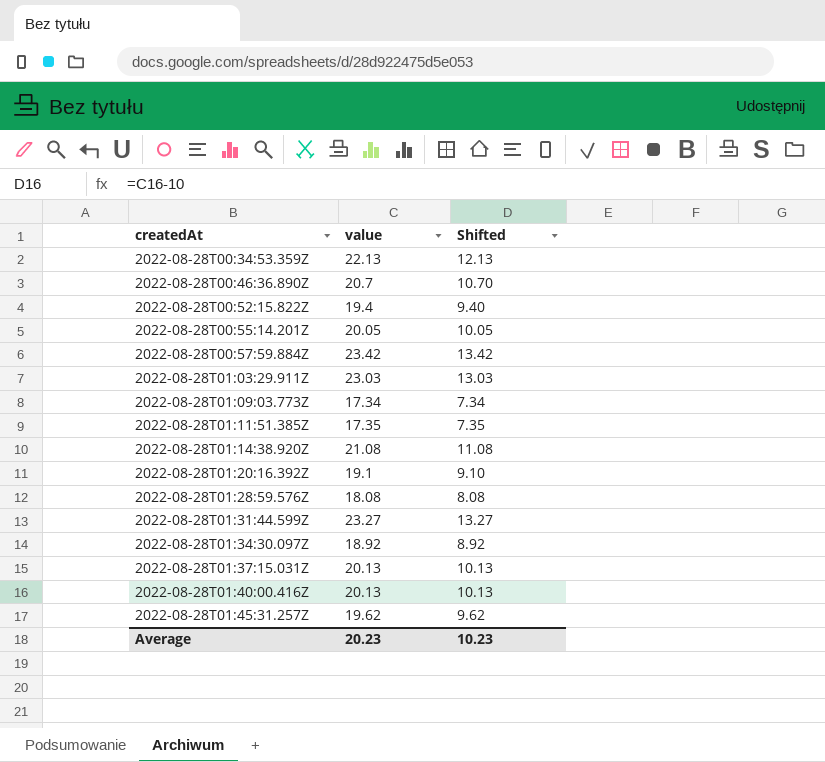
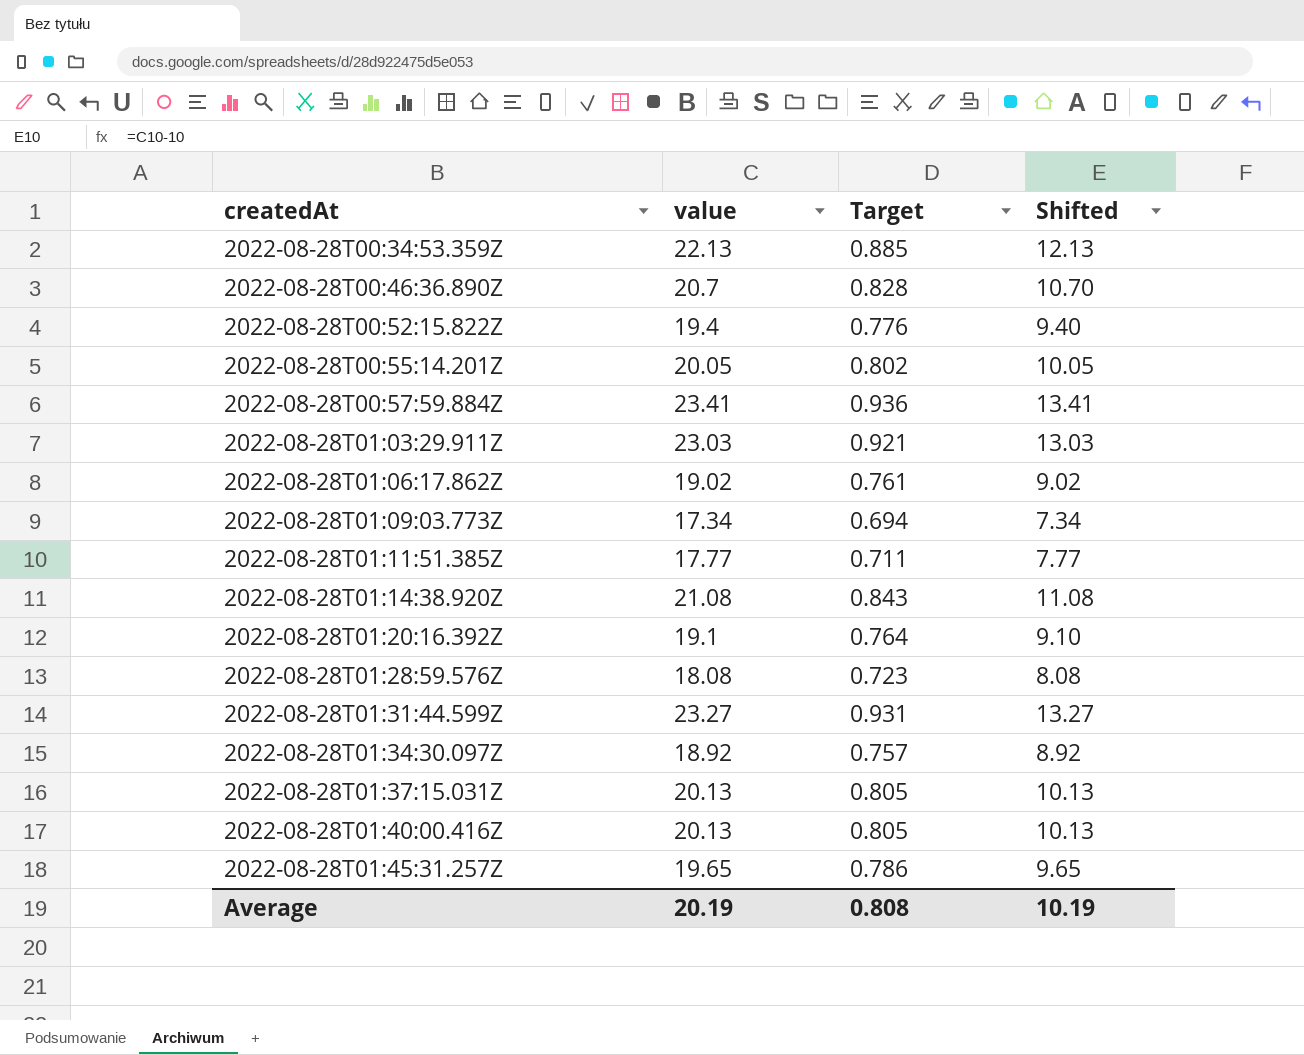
column Target | formula: none -> [value] * 0.04
2022-08-28T00:57:59.884Z | value: 23.42 -> 23.41
2022-08-28T00:57:59.884Z | Shifted: 13.42 -> 13.41
row 2022-08-28T01:06:17.862Z: none -> 19.02 | 0.761 | 9.02
2022-08-28T01:11:51.385Z | value: 17.35 -> 17.77
2022-08-28T01:11:51.385Z | Shifted: 7.35 -> 7.77
2022-08-28T01:45:31.257Z | value: 19.62 -> 19.65
2022-08-28T01:45:31.257Z | Shifted: 9.62 -> 9.65
Average | value: 20.23 -> 20.19
Average | Shifted: 10.23 -> 10.19

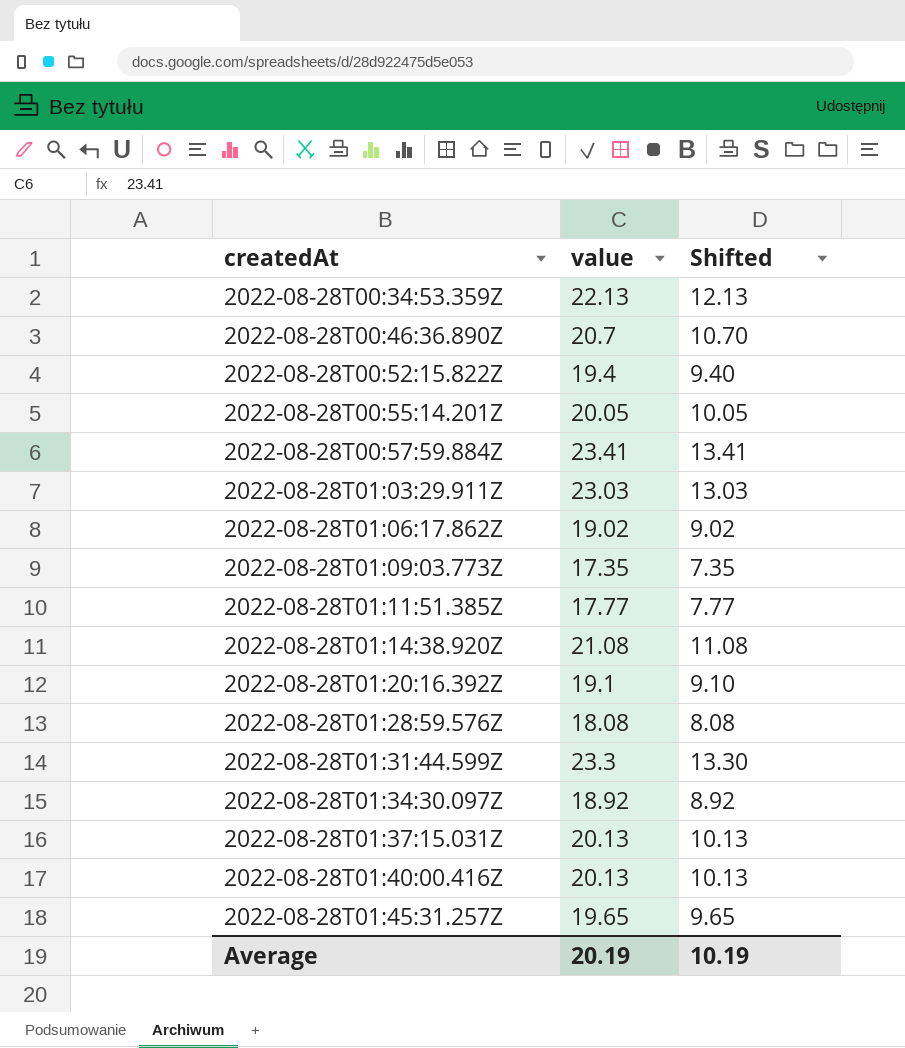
column Target | formula: [value] * 0.04 -> none
2022-08-28T01:09:03.773Z | value: 17.34 -> 17.35
2022-08-28T01:09:03.773Z | Shifted: 7.34 -> 7.35
2022-08-28T01:31:44.599Z | value: 23.27 -> 23.3
2022-08-28T01:31:44.599Z | Shifted: 13.27 -> 13.30

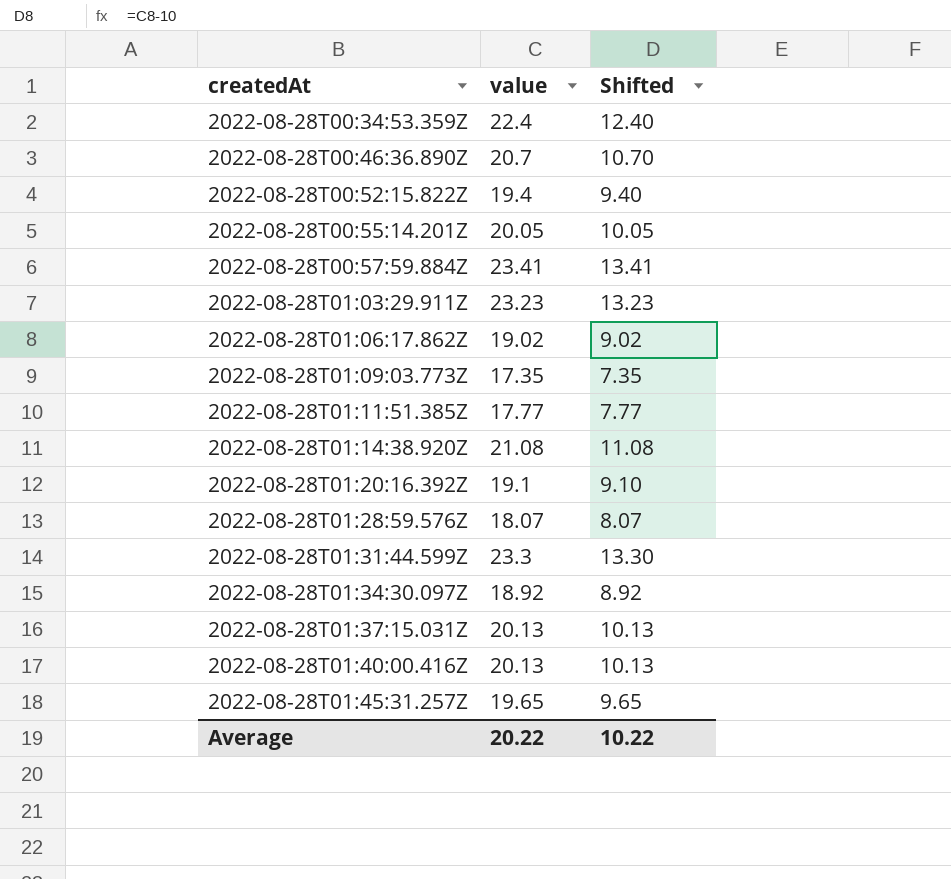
2022-08-28T00:34:53.359Z | value: 22.13 -> 22.4
2022-08-28T00:34:53.359Z | Shifted: 12.13 -> 12.40
2022-08-28T01:03:29.911Z | value: 23.03 -> 23.23
2022-08-28T01:03:29.911Z | Shifted: 13.03 -> 13.23
2022-08-28T01:28:59.576Z | value: 18.08 -> 18.07
2022-08-28T01:28:59.576Z | Shifted: 8.08 -> 8.07
Average | value: 20.19 -> 20.22
Average | Shifted: 10.19 -> 10.22

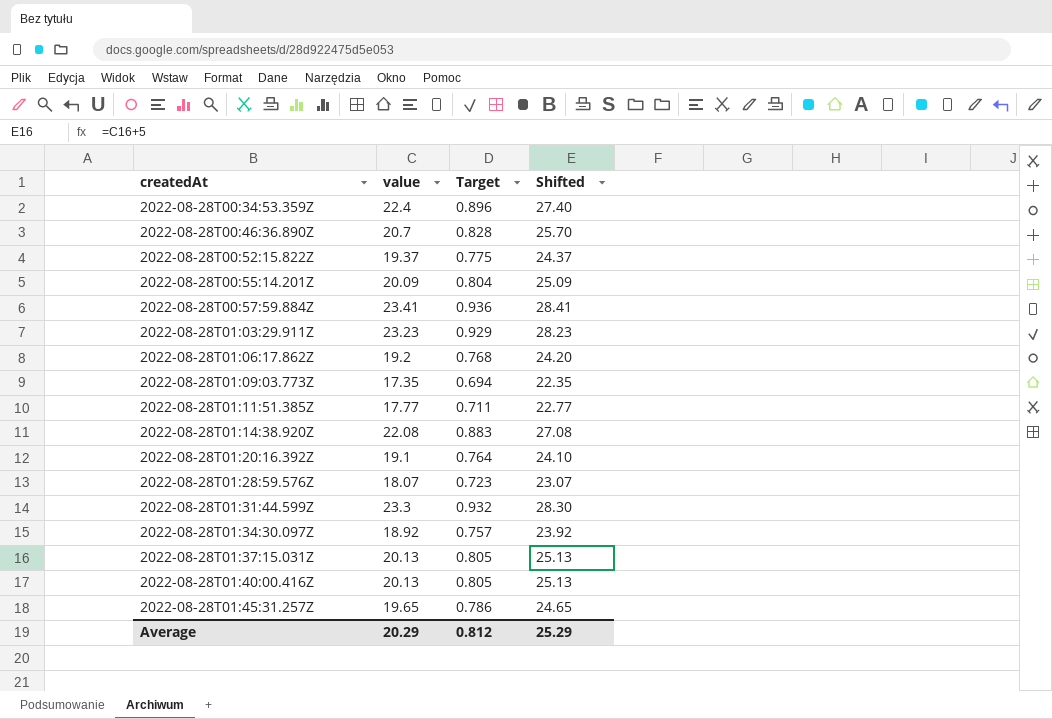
column Target | formula: none -> [value] * 0.04
column Shifted | formula: [value] - 10 -> [value] + 5
2022-08-28T00:52:15.822Z | value: 19.4 -> 19.37
2022-08-28T00:55:14.201Z | value: 20.05 -> 20.09
2022-08-28T01:06:17.862Z | value: 19.02 -> 19.2
2022-08-28T01:14:38.920Z | value: 21.08 -> 22.08
Average | value: 20.22 -> 20.29
Average | Shifted: 10.22 -> 25.29

